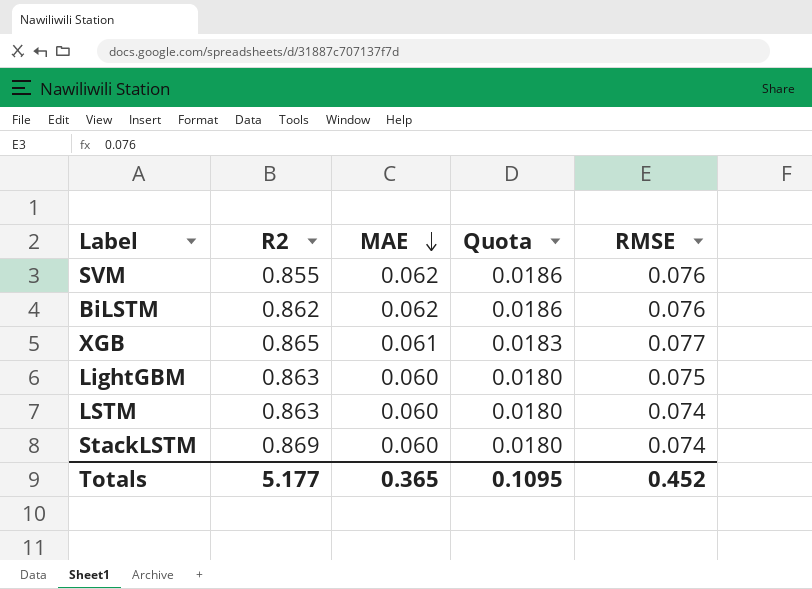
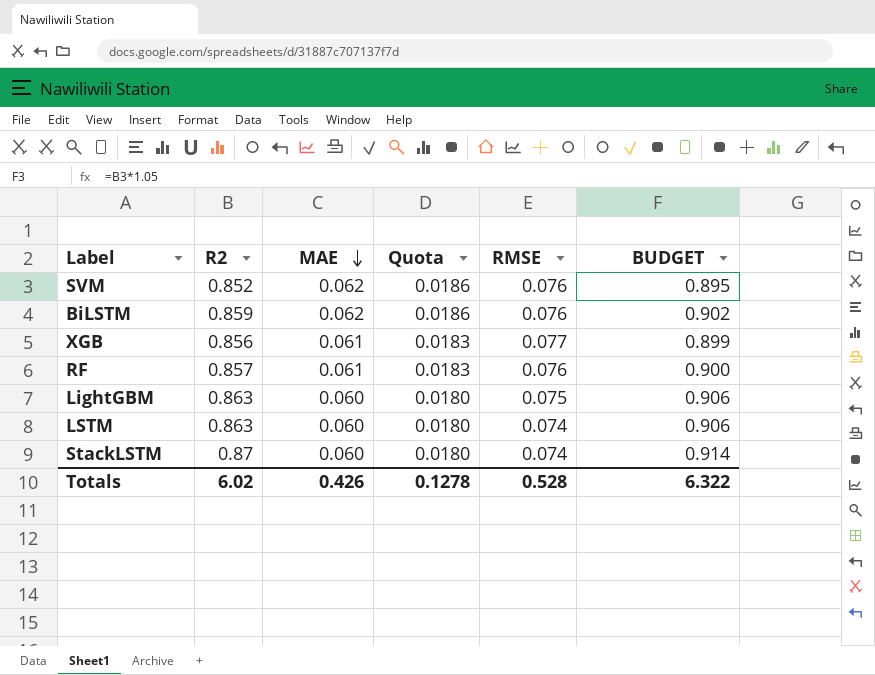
column BUDGET | formula: none -> [R2] * 1.05
SVM | R2: 0.855 -> 0.852
BiLSTM | R2: 0.862 -> 0.859
XGB | R2: 0.865 -> 0.856
row RF: none -> 0.857 | 0.061 | 0.0183 | 0.076 | 0.900
StackLSTM | R2: 0.869 -> 0.87
Totals | R2: 5.177 -> 6.02
Totals | MAE: 0.365 -> 0.426
Totals | Quota: 0.1095 -> 0.1278
Totals | RMSE: 0.452 -> 0.528

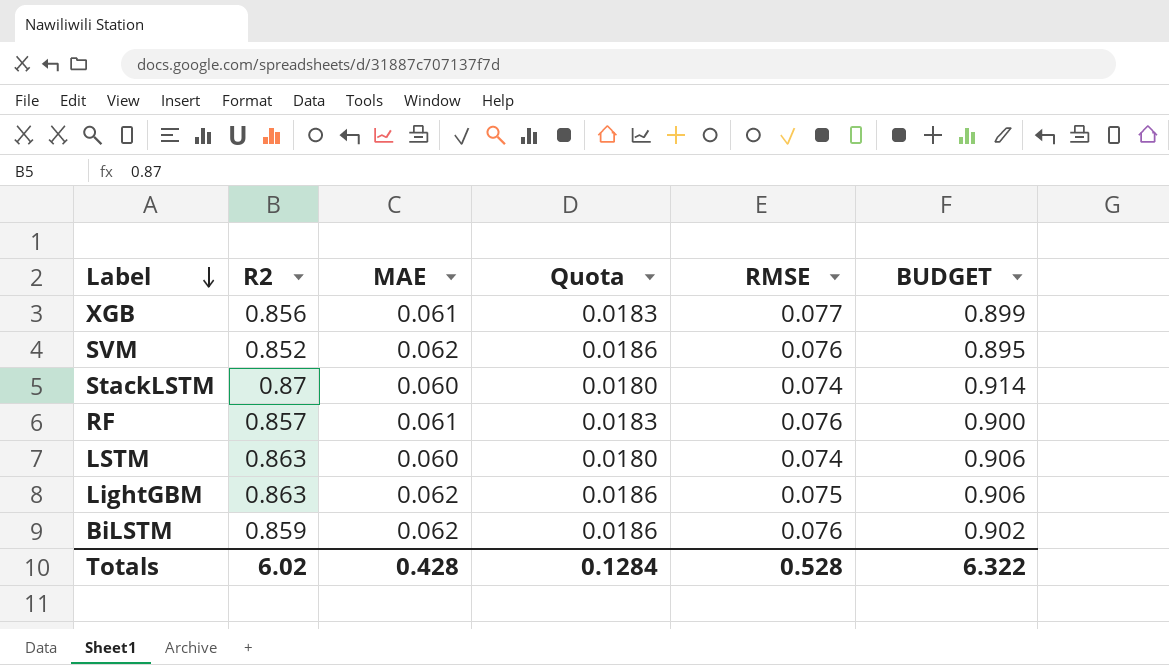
row order: MAE descending -> Label descending
LightGBM | MAE: 0.060 -> 0.062
LightGBM | Quota: 0.0180 -> 0.0186
Totals | MAE: 0.426 -> 0.428
Totals | Quota: 0.1278 -> 0.1284

